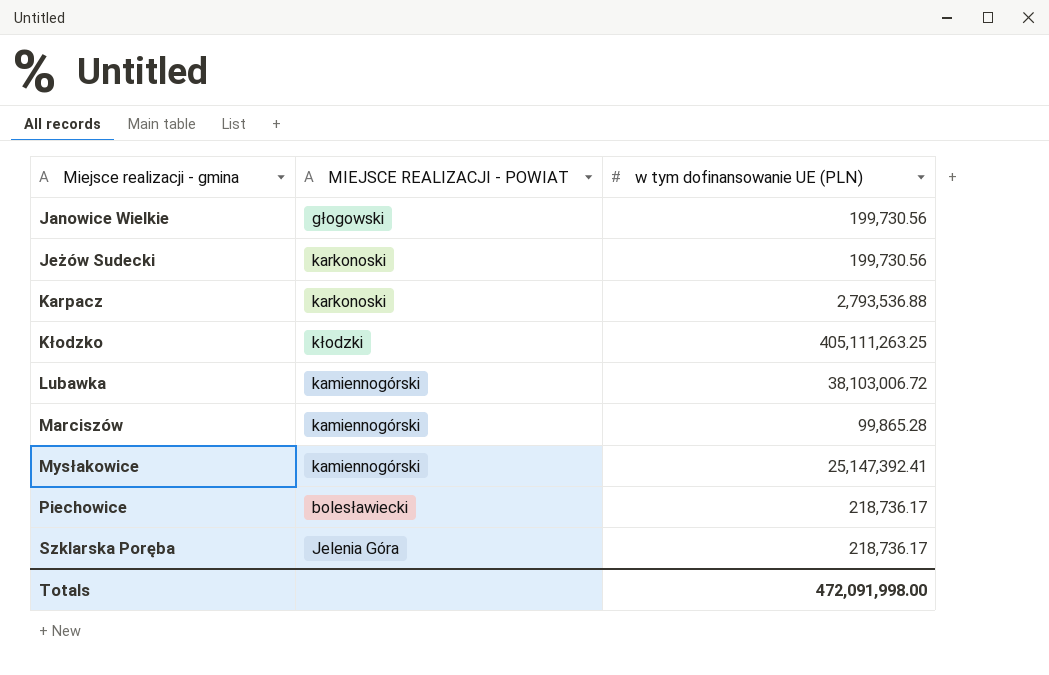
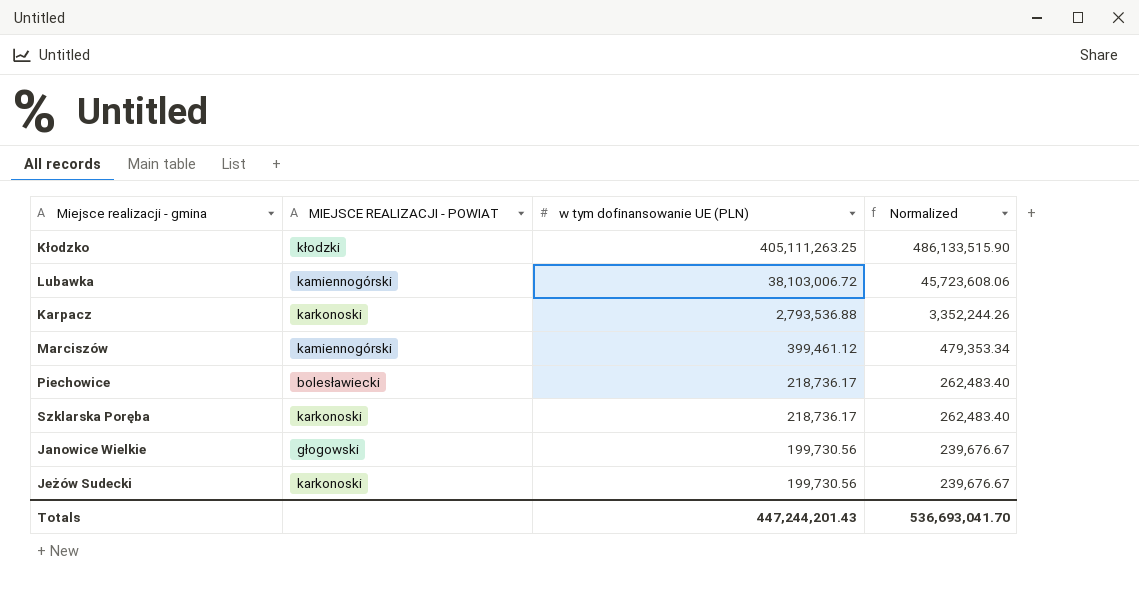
row order: Miejsce realizacji - gmina ascending -> w tym dofinansowanie UE (PLN) descending
column Normalized | formula: none -> [w tym dofinansowanie UE (PLN)] * 1.2
row Mysłakowice: kamiennogórski | 25,147,392.41 -> none
Marciszów | w tym dofinansowanie UE (PLN): 99,865.28 -> 399,461.12
Szklarska Poręba | MIEJSCE REALIZACJI - POWIAT: Jelenia Góra -> karkonoski
Totals | w tym dofinansowanie UE (PLN): 472,091,998.00 -> 447,244,201.43

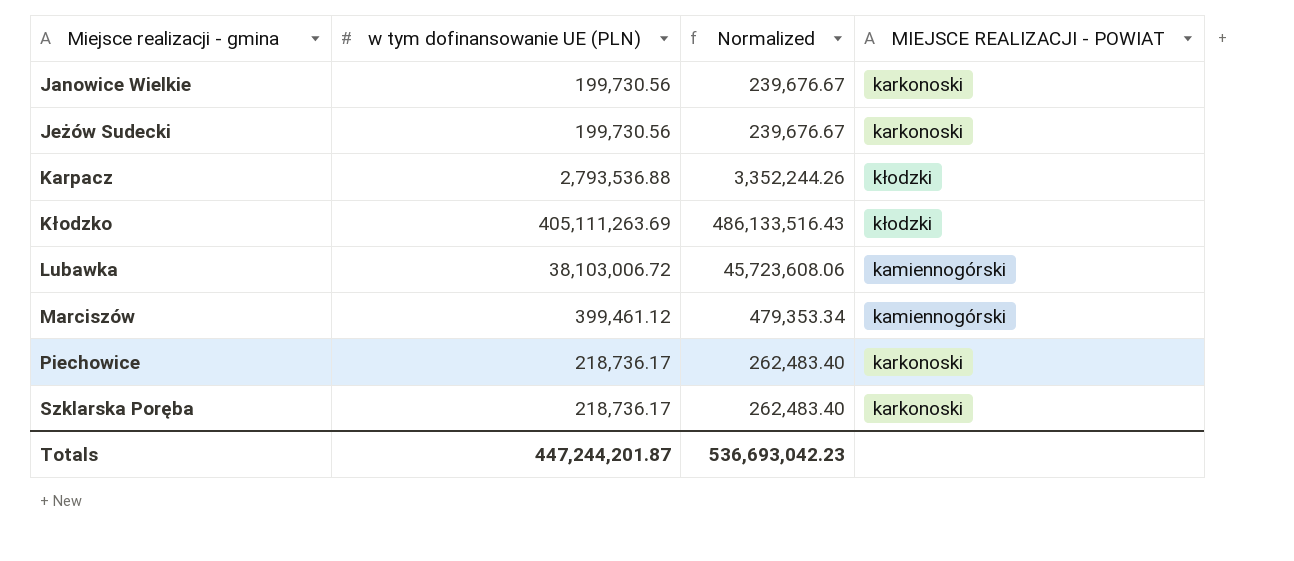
row order: w tym dofinansowanie UE (PLN) descending -> Miejsce realizacji - gmina ascending
column MIEJSCE REALIZACJI - POWIAT | position: 2 -> 4
Janowice Wielkie | MIEJSCE REALIZACJI - POWIAT: głogowski -> karkonoski
Karpacz | MIEJSCE REALIZACJI - POWIAT: karkonoski -> kłodzki
Kłodzko | w tym dofinansowanie UE (PLN): 405,111,263.25 -> 405,111,263.69
Kłodzko | Normalized: 486,133,515.90 -> 486,133,516.43
Piechowice | MIEJSCE REALIZACJI - POWIAT: bolesławiecki -> karkonoski
Totals | w tym dofinansowanie UE (PLN): 447,244,201.43 -> 447,244,201.87
Totals | Normalized: 536,693,041.70 -> 536,693,042.23

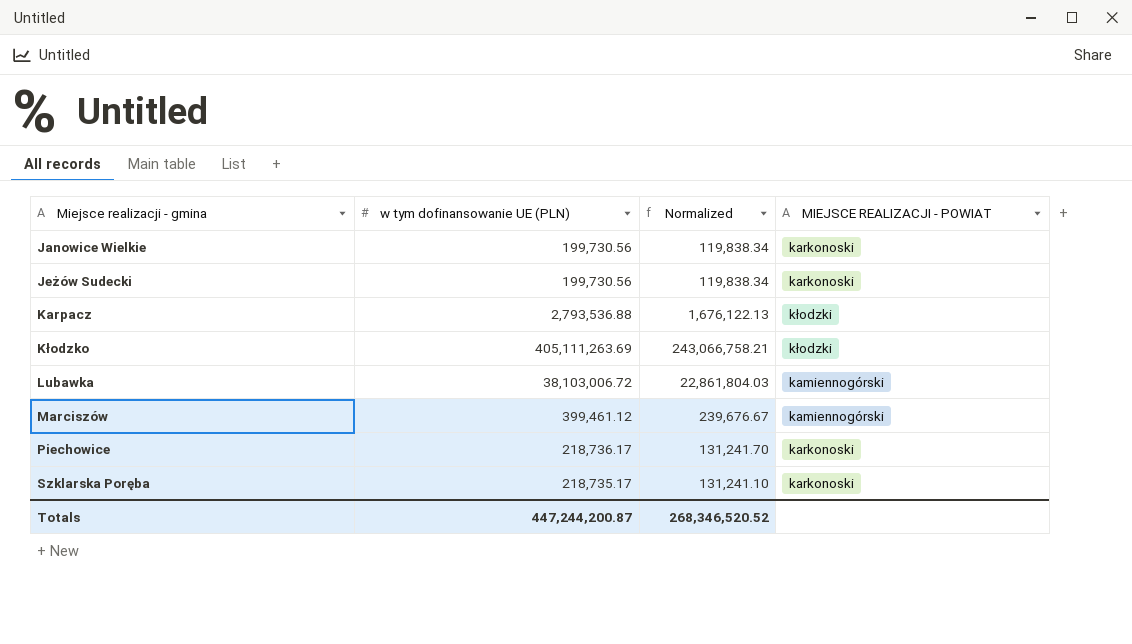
column Normalized | formula: [w tym dofinansowanie UE (PLN)] * 1.2 -> [w tym dofinansowanie UE (PLN)] * 0.6
Szklarska Poręba | w tym dofinansowanie UE (PLN): 218,736.17 -> 218,735.17
Totals | w tym dofinansowanie UE (PLN): 447,244,201.87 -> 447,244,200.87
Totals | Normalized: 536,693,042.23 -> 268,346,520.52

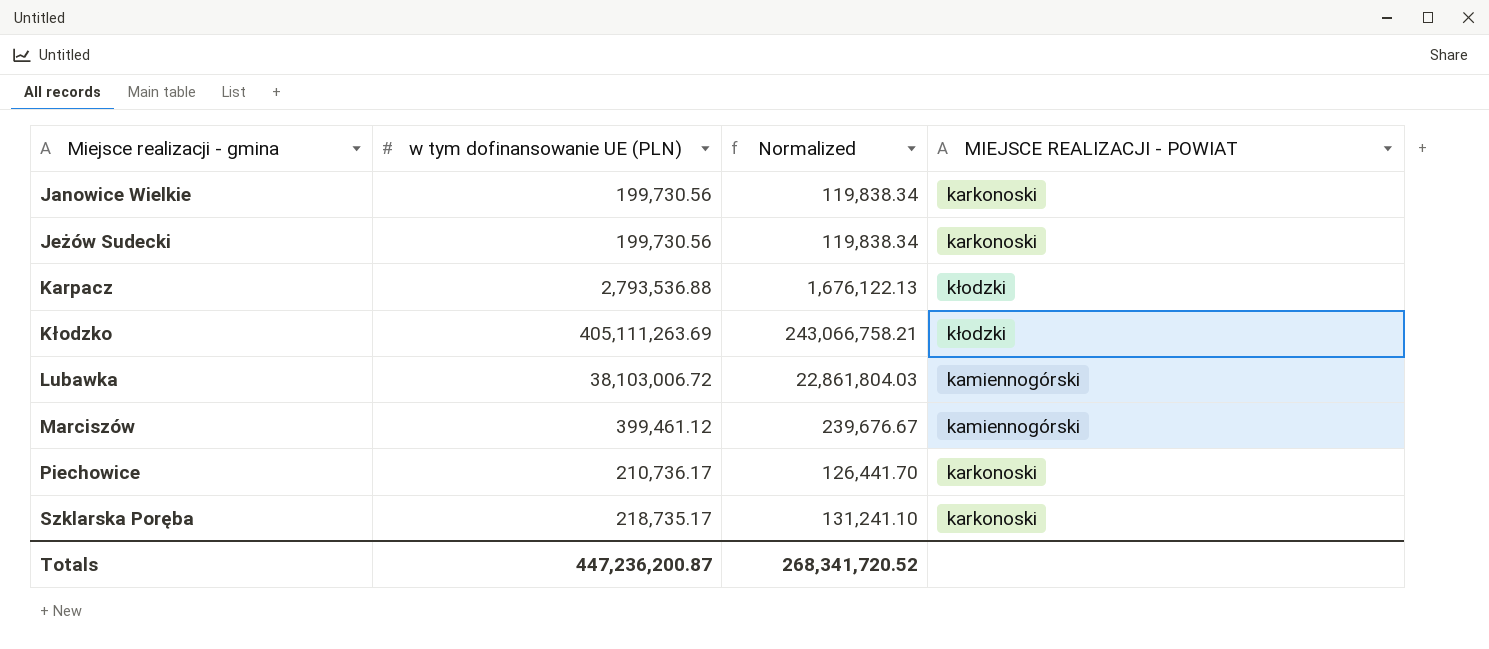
Piechowice | w tym dofinansowanie UE (PLN): 218,736.17 -> 210,736.17
Piechowice | Normalized: 131,241.70 -> 126,441.70
Totals | w tym dofinansowanie UE (PLN): 447,244,200.87 -> 447,236,200.87
Totals | Normalized: 268,346,520.52 -> 268,341,720.52

